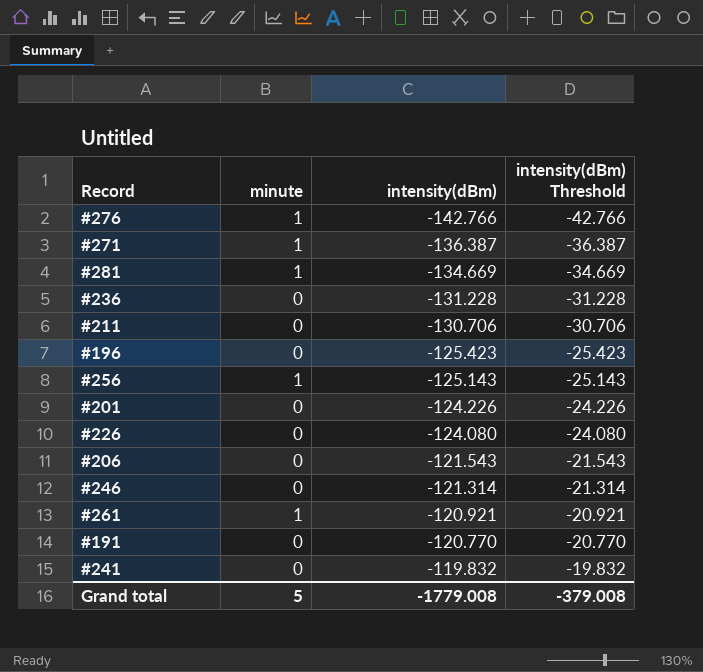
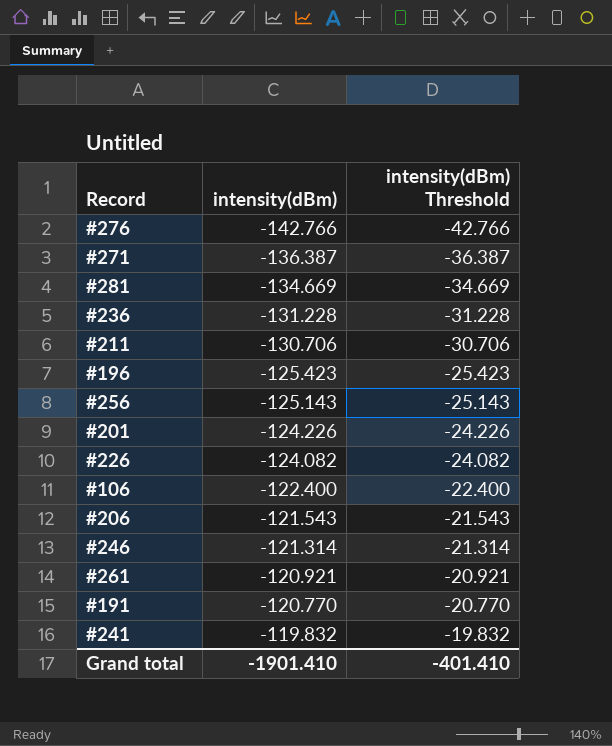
column minute | position: 2 -> none
#226 | intensity(dBm): -124.080 -> -124.082
#226 | intensity(dBm) Threshold: -24.080 -> -24.082
row #106: none -> -122.400 | -22.400
Grand total | intensity(dBm): -1779.008 -> -1901.410
Grand total | intensity(dBm) Threshold: -379.008 -> -401.410

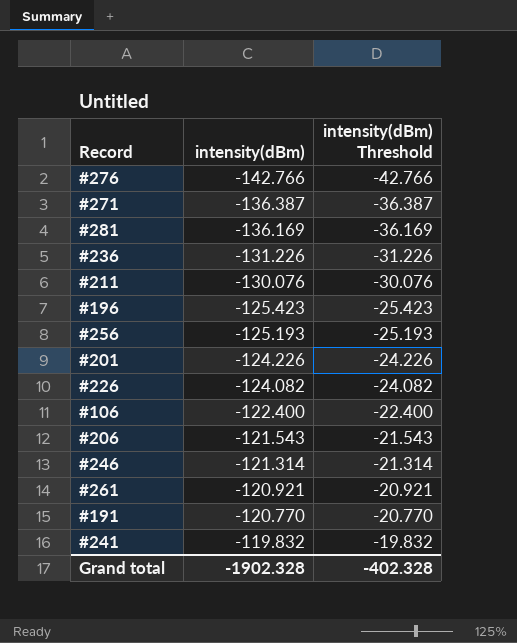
#281 | intensity(dBm): -134.669 -> -136.169
#281 | intensity(dBm) Threshold: -34.669 -> -36.169
#236 | intensity(dBm): -131.228 -> -131.226
#236 | intensity(dBm) Threshold: -31.228 -> -31.226
#211 | intensity(dBm): -130.706 -> -130.076
#211 | intensity(dBm) Threshold: -30.706 -> -30.076
#256 | intensity(dBm): -125.143 -> -125.193
#256 | intensity(dBm) Threshold: -25.143 -> -25.193
Grand total | intensity(dBm): -1901.410 -> -1902.328
Grand total | intensity(dBm) Threshold: -401.410 -> -402.328

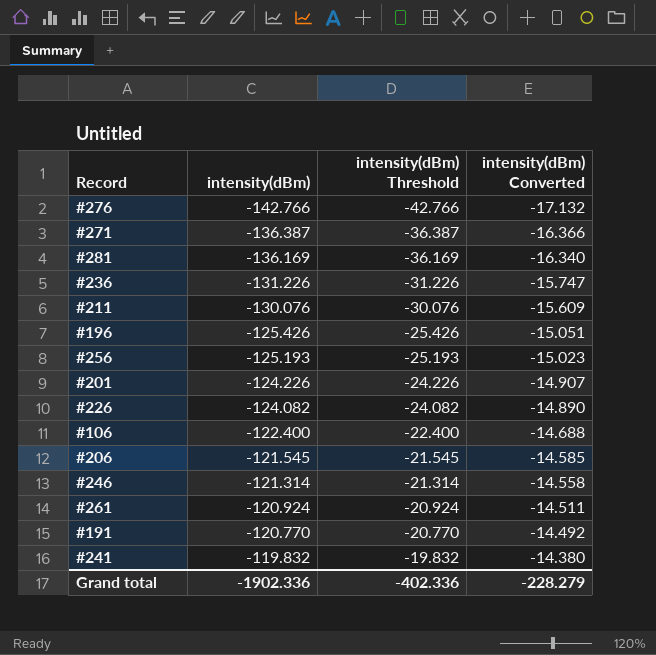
column intensity(dBm) Converted | formula: none -> [intensity(dBm)] * 0.12
#196 | intensity(dBm): -125.423 -> -125.426
#196 | intensity(dBm) Threshold: -25.423 -> -25.426
#206 | intensity(dBm): -121.543 -> -121.545
#206 | intensity(dBm) Threshold: -21.543 -> -21.545
#261 | intensity(dBm): -120.921 -> -120.924
#261 | intensity(dBm) Threshold: -20.921 -> -20.924
Grand total | intensity(dBm): -1902.328 -> -1902.336
Grand total | intensity(dBm) Threshold: -402.328 -> -402.336

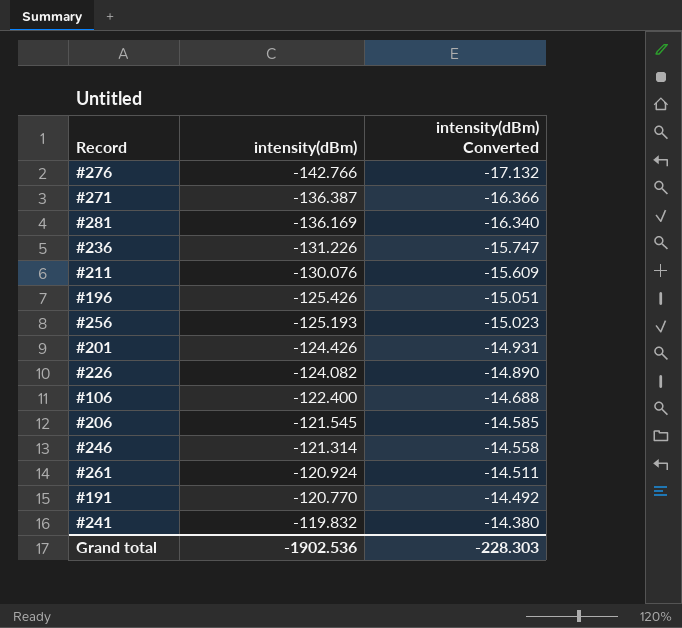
column intensity(dBm) Threshold | formula: [intensity(dBm)] + 100 -> none
#201 | intensity(dBm): -124.226 -> -124.426
#201 | intensity(dBm) Converted: -14.907 -> -14.931
Grand total | intensity(dBm): -1902.336 -> -1902.536
Grand total | intensity(dBm) Converted: -228.279 -> -228.303

